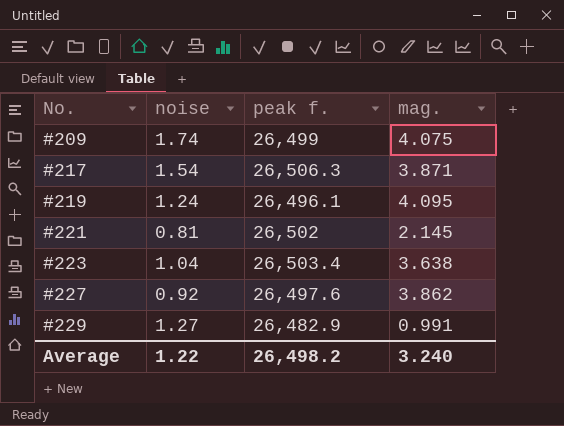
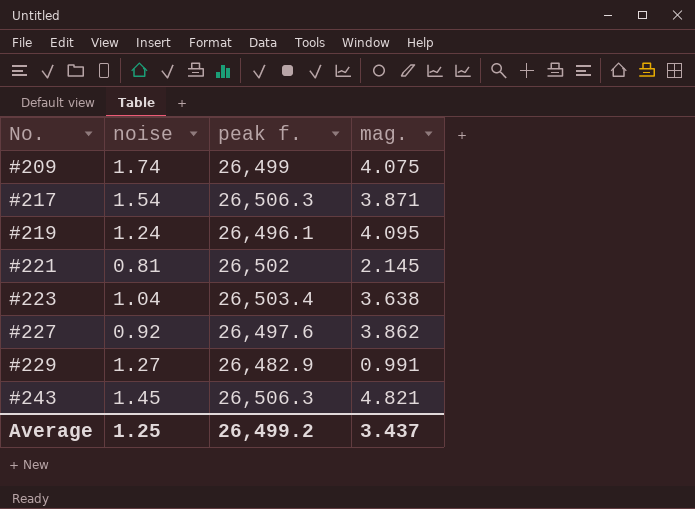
row #243: none -> 1.45 | 26,506.3 | 4.821
Average | noise: 1.22 -> 1.25
Average | peak f.: 26,498.2 -> 26,499.2
Average | mag.: 3.240 -> 3.437

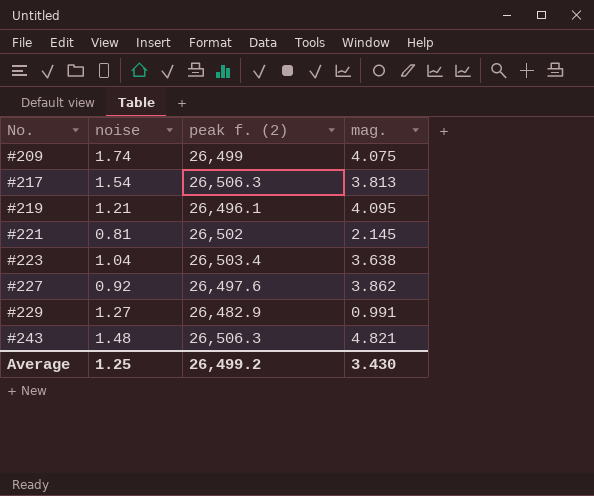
column name: peak f. -> peak f. (2)
#217 | mag.: 3.871 -> 3.813
#219 | noise: 1.24 -> 1.21
#243 | noise: 1.45 -> 1.48
Average | mag.: 3.437 -> 3.430

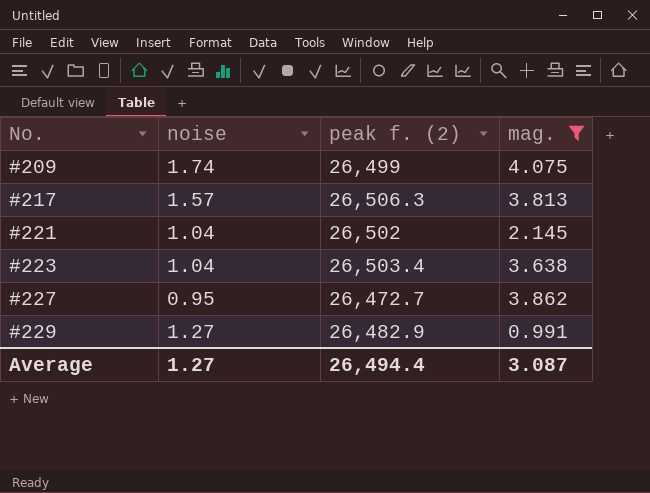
filter: none -> mag. <= 4.075
#217 | noise: 1.54 -> 1.57
#221 | noise: 0.81 -> 1.04
#227 | noise: 0.92 -> 0.95
#227 | peak f. (2): 26,497.6 -> 26,472.7
Average | noise: 1.25 -> 1.27
Average | peak f. (2): 26,499.2 -> 26,494.4
Average | mag.: 3.430 -> 3.087

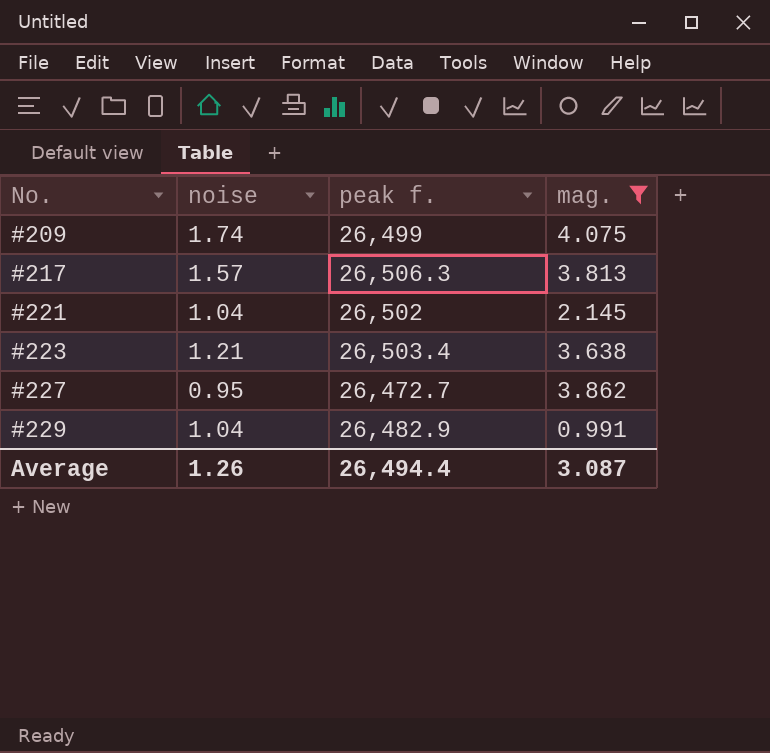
column name: peak f. (2) -> peak f.
#223 | noise: 1.04 -> 1.21
#229 | noise: 1.27 -> 1.04
Average | noise: 1.27 -> 1.26

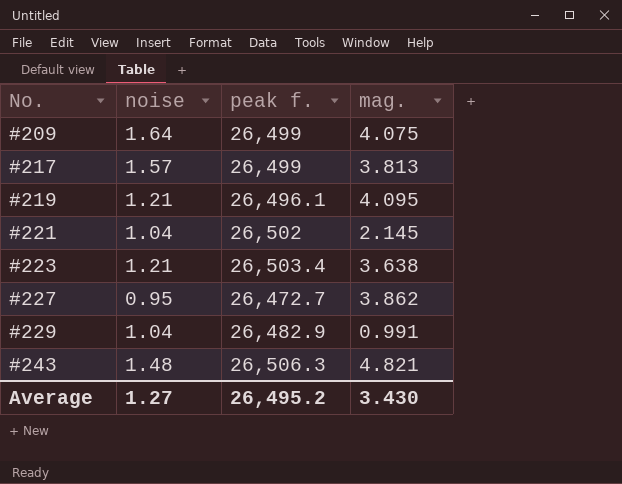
filter: mag. <= 4.075 -> none
#209 | noise: 1.74 -> 1.64
#217 | peak f.: 26,506.3 -> 26,499
Average | noise: 1.26 -> 1.27
Average | peak f.: 26,494.4 -> 26,495.2
Average | mag.: 3.087 -> 3.430

